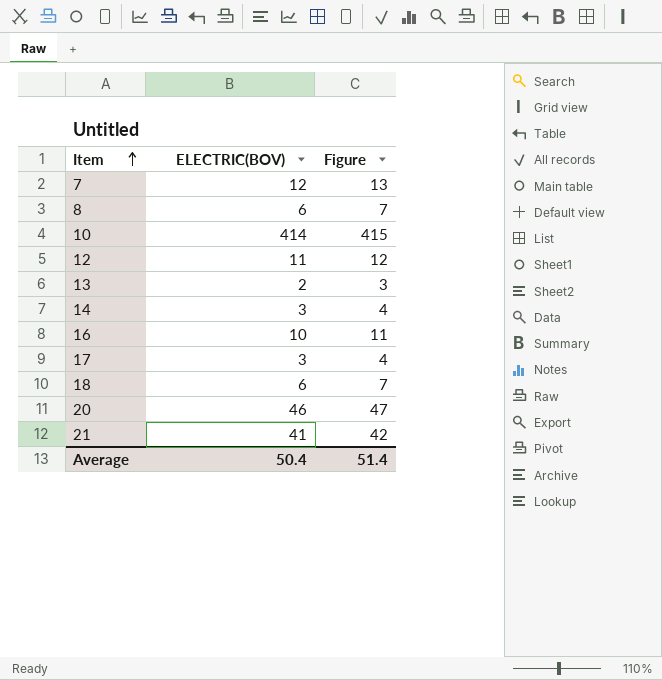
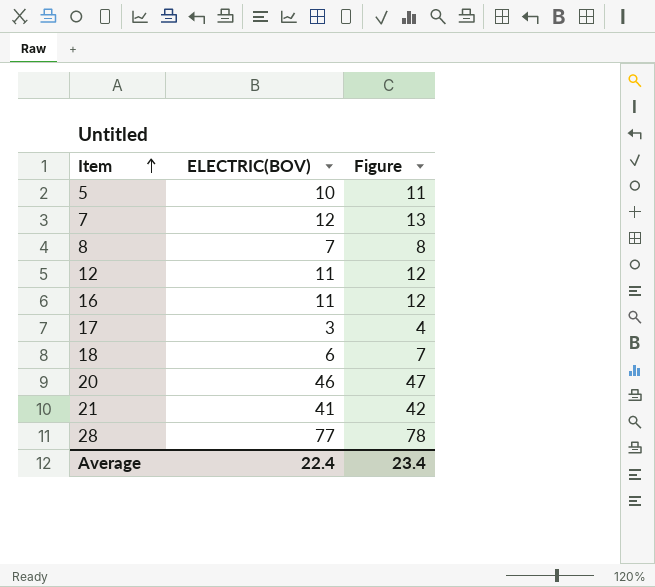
row 10: 414 | 415 -> none
row 13: 2 | 3 -> none
row 14: 3 | 4 -> none
row 5: none -> 10 | 11
8 | ELECTRIC(BOV): 6 -> 7
8 | Figure: 7 -> 8
16 | ELECTRIC(BOV): 10 -> 11
16 | Figure: 11 -> 12
row 28: none -> 77 | 78
Average | ELECTRIC(BOV): 50.4 -> 22.4
Average | Figure: 51.4 -> 23.4

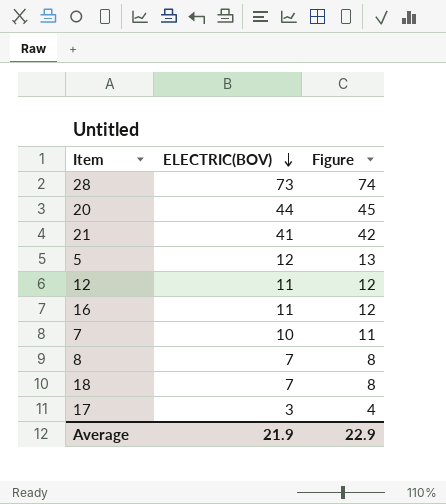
row order: Item ascending -> ELECTRIC(BOV) descending
28 | ELECTRIC(BOV): 77 -> 73
28 | Figure: 78 -> 74
20 | ELECTRIC(BOV): 46 -> 44
20 | Figure: 47 -> 45
5 | ELECTRIC(BOV): 10 -> 12
5 | Figure: 11 -> 13
7 | ELECTRIC(BOV): 12 -> 10
7 | Figure: 13 -> 11
18 | ELECTRIC(BOV): 6 -> 7
18 | Figure: 7 -> 8
Average | ELECTRIC(BOV): 22.4 -> 21.9
Average | Figure: 23.4 -> 22.9

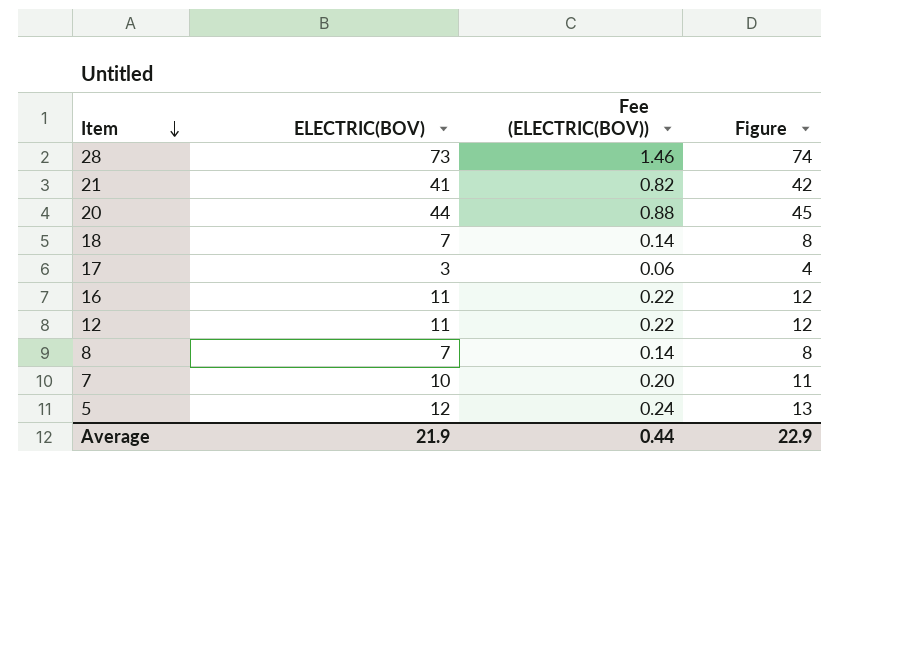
row order: ELECTRIC(BOV) descending -> Item descending
column Fee (ELECTRIC(BOV)) | formula: none -> [ELECTRIC(BOV)] * 0.02

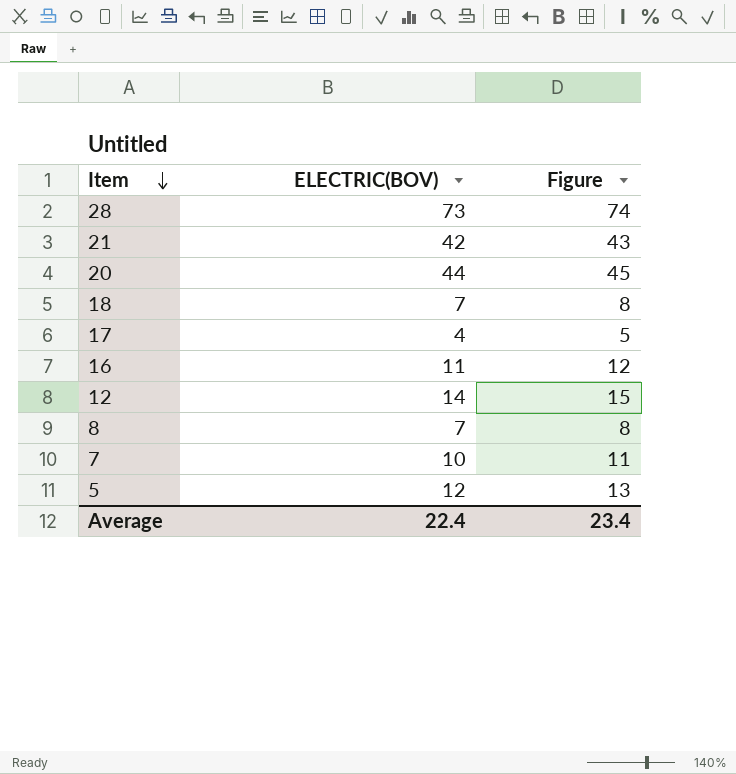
column Fee (ELECTRIC(BOV)) | formula: [ELECTRIC(BOV)] * 0.02 -> none
21 | ELECTRIC(BOV): 41 -> 42
21 | Figure: 42 -> 43
17 | ELECTRIC(BOV): 3 -> 4
17 | Figure: 4 -> 5
12 | ELECTRIC(BOV): 11 -> 14
12 | Figure: 12 -> 15
Average | ELECTRIC(BOV): 21.9 -> 22.4
Average | Figure: 22.9 -> 23.4

